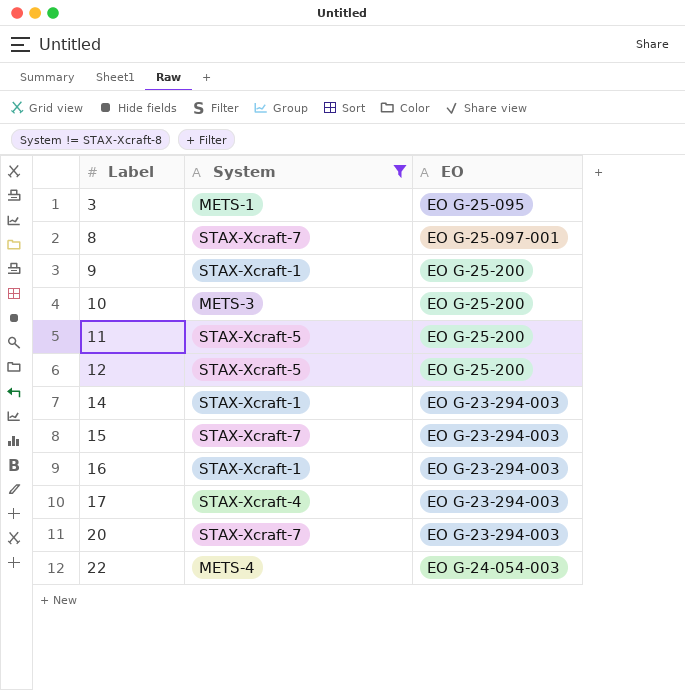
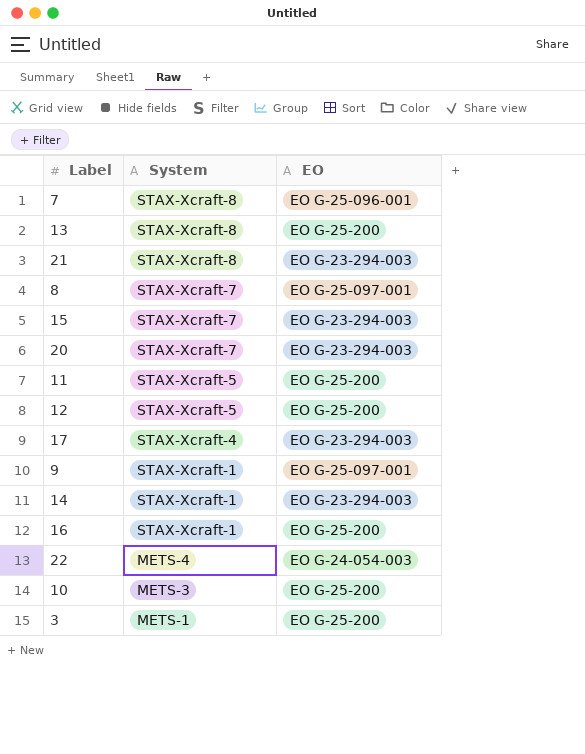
filter: System != STAX-Xcraft-8 -> none
row order: Label ascending -> System descending
9 | EO: EO G-25-200 -> EO G‑25‑097-001
16 | EO: EO G-23-294-003 -> EO G-25-200
3 | EO: EO G‑25‑095 -> EO G-25-200

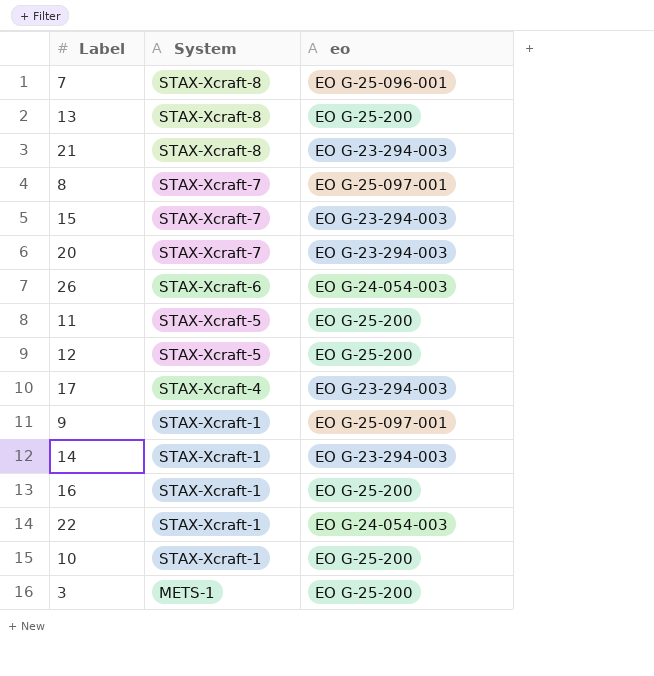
column name: EO -> eo
row 26: none -> STAX-Xcraft-6 | EO G-24-054-003
22 | System: METS-4 -> STAX-Xcraft-1
10 | System: METS-3 -> STAX-Xcraft-1

